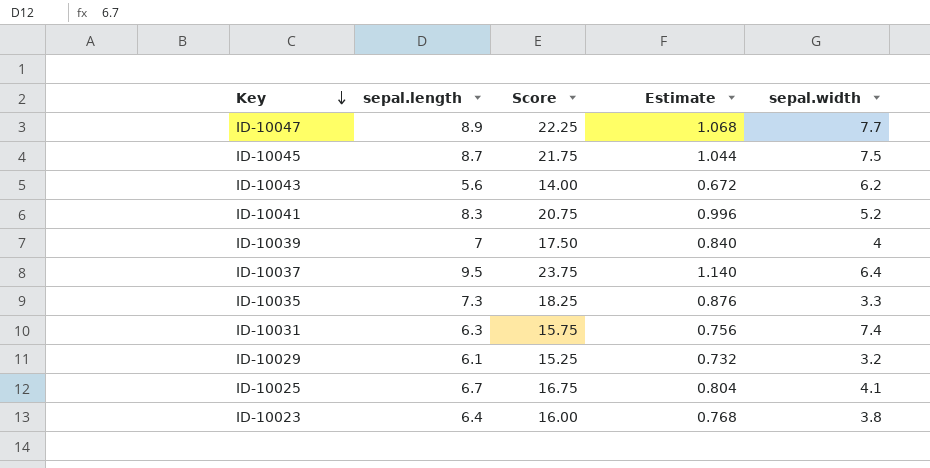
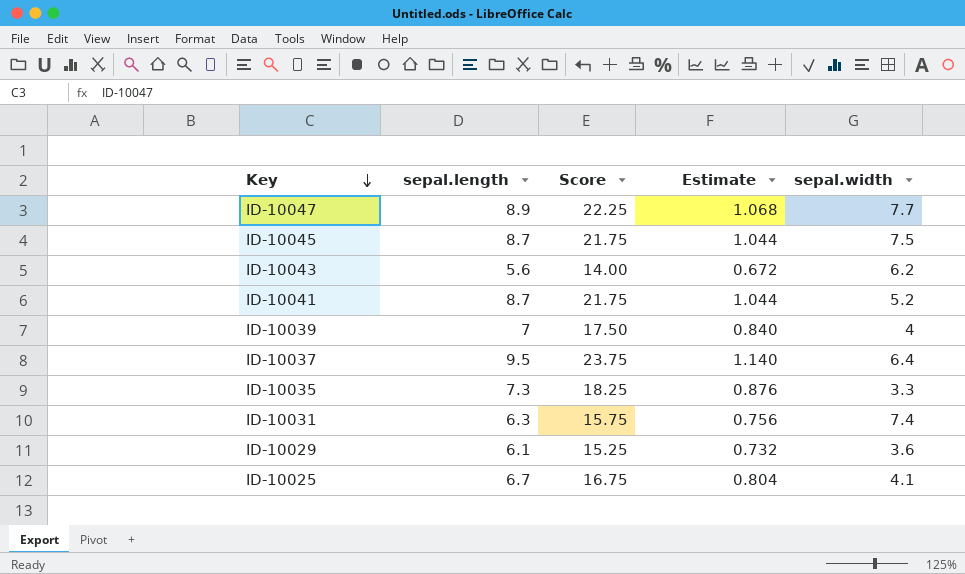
row ID-10023: 6.4 | 16.00 | 0.768 | 3.8 -> none
ID-10041 | sepal.length: 8.3 -> 8.7
ID-10041 | Score: 20.75 -> 21.75
ID-10041 | Estimate: 0.996 -> 1.044
ID-10029 | sepal.width: 3.2 -> 3.6

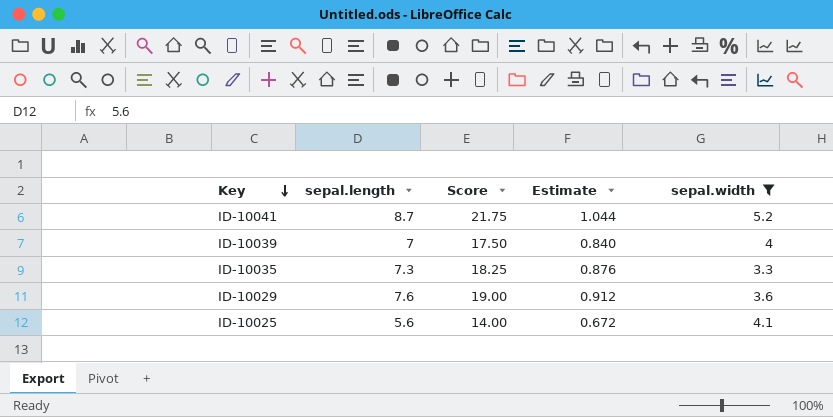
filter: none -> sepal.width <= 5.2
ID-10029 | sepal.length: 6.1 -> 7.6
ID-10029 | Score: 15.25 -> 19.00
ID-10029 | Estimate: 0.732 -> 0.912
ID-10025 | sepal.length: 6.7 -> 5.6
ID-10025 | Score: 16.75 -> 14.00
ID-10025 | Estimate: 0.804 -> 0.672

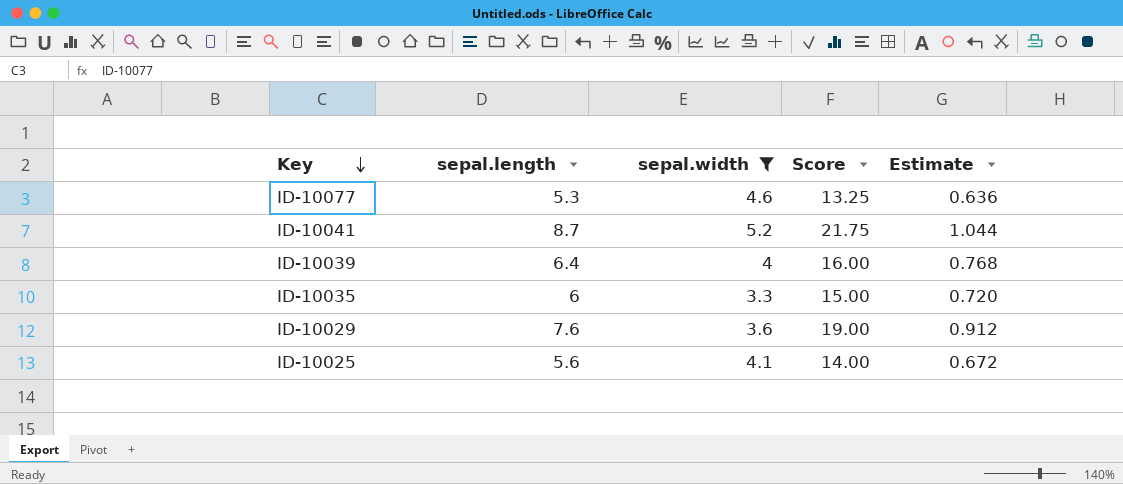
column sepal.width | position: 5 -> 3
row ID-10077: none -> 5.3 | 4.6 | 13.25 | 0.636
ID-10039 | sepal.length: 7 -> 6.4
ID-10039 | Score: 17.50 -> 16.00
ID-10039 | Estimate: 0.840 -> 0.768
ID-10035 | sepal.length: 7.3 -> 6
ID-10035 | Score: 18.25 -> 15.00
ID-10035 | Estimate: 0.876 -> 0.720

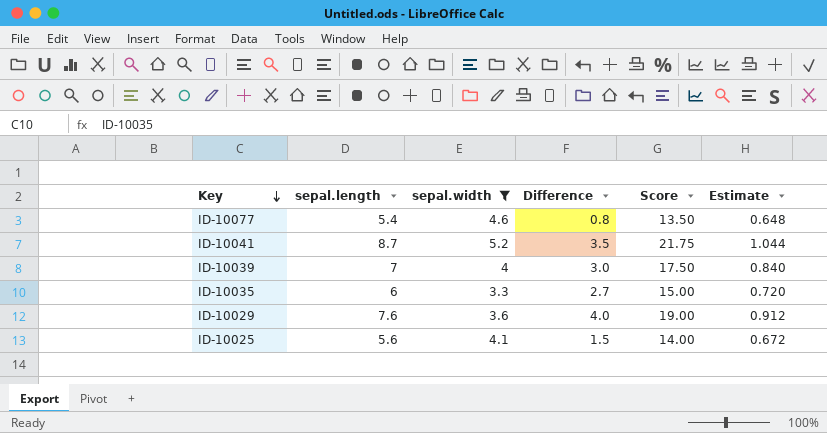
column Difference | formula: none -> [sepal.length] - [sepal.width]
ID-10077 | sepal.length: 5.3 -> 5.4
ID-10077 | Score: 13.25 -> 13.50
ID-10077 | Estimate: 0.636 -> 0.648
ID-10039 | sepal.length: 6.4 -> 7
ID-10039 | Score: 16.00 -> 17.50
ID-10039 | Estimate: 0.768 -> 0.840

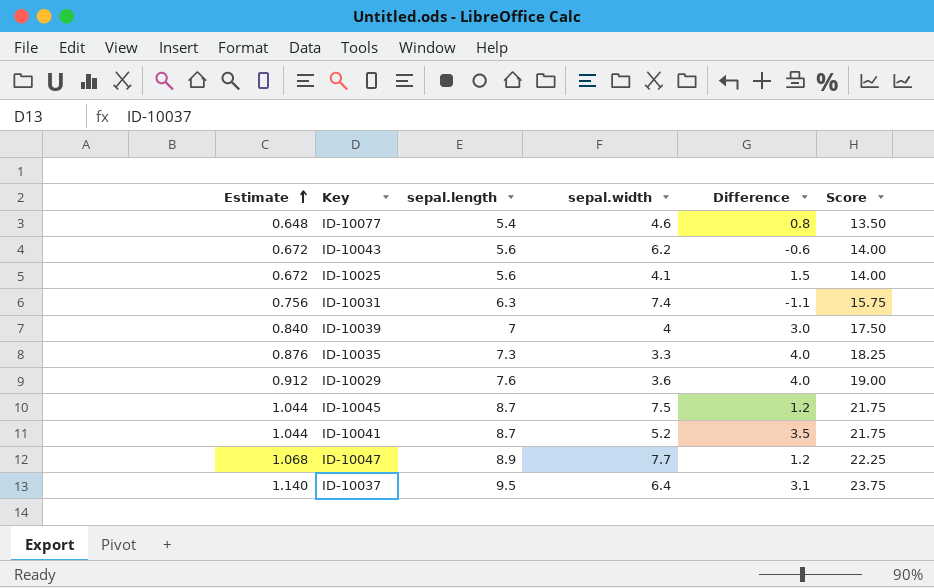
filter: sepal.width <= 5.2 -> none
row order: Key descending -> Estimate ascending
column Estimate | position: 6 -> 1
ID-10035 | Estimate: 0.720 -> 0.876
ID-10035 | sepal.length: 6 -> 7.3
ID-10035 | Difference: 2.7 -> 4.0
ID-10035 | Score: 15.00 -> 18.25

